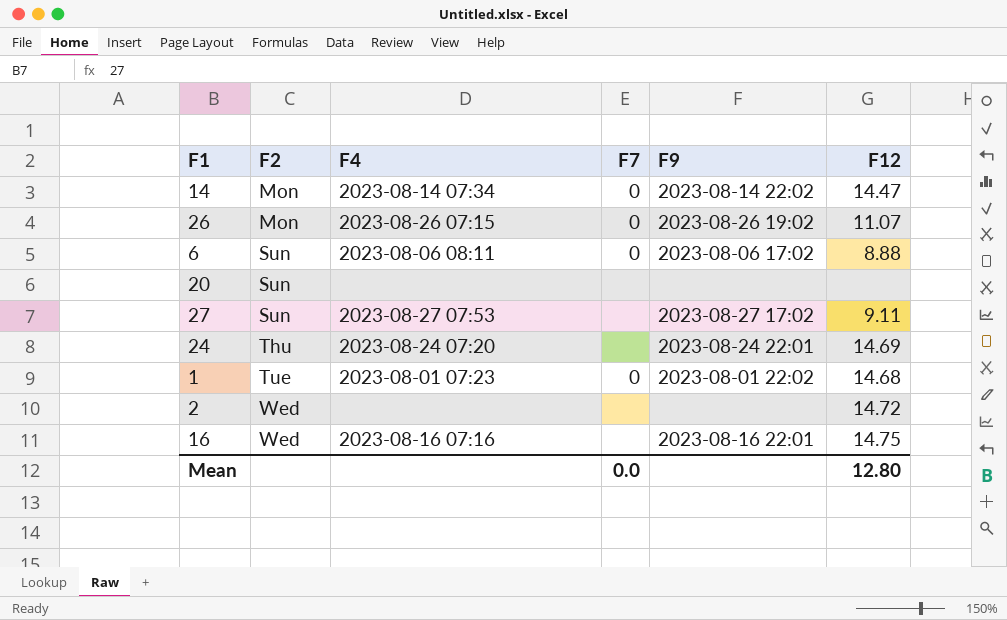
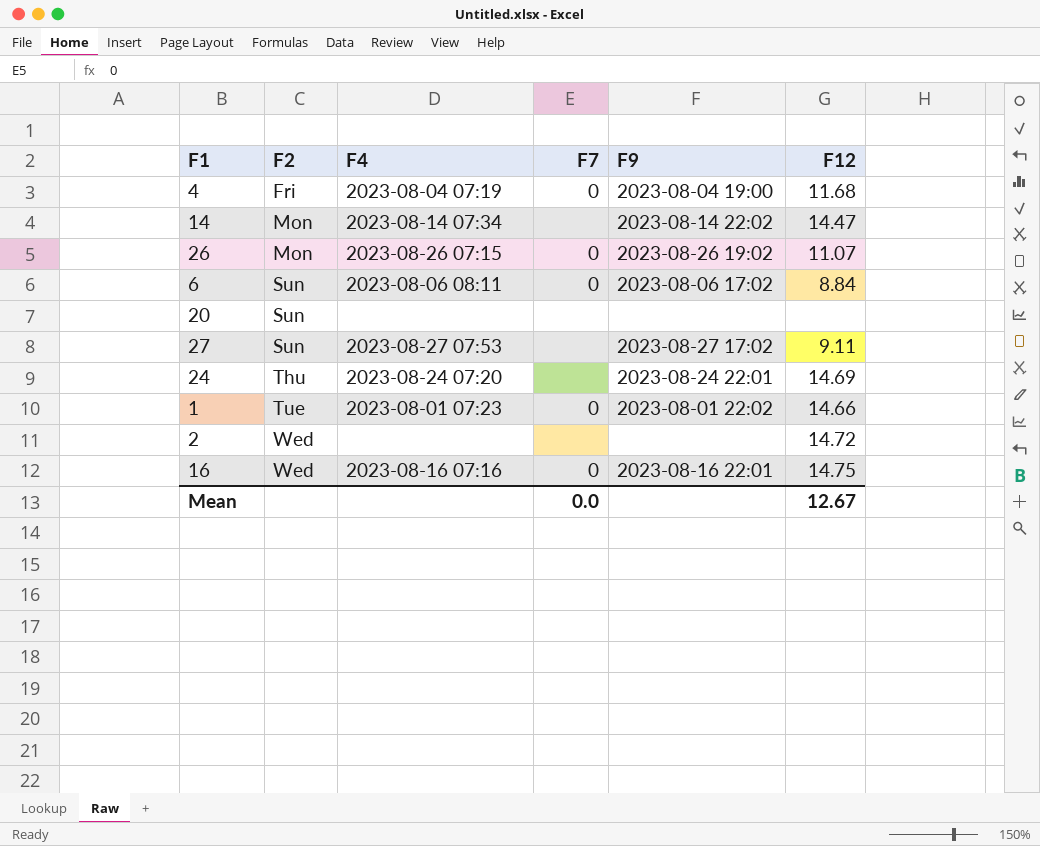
row 4: none -> Fri | 2023-08-04 07:19 | 0 | 2023-08-04 19:00 | 11.68
14 | F7: 0 -> none
6 | F12: 8.88 -> 8.84
1 | F12: 14.68 -> 14.66
16 | F7: none -> 0
Mean | F12: 12.80 -> 12.67

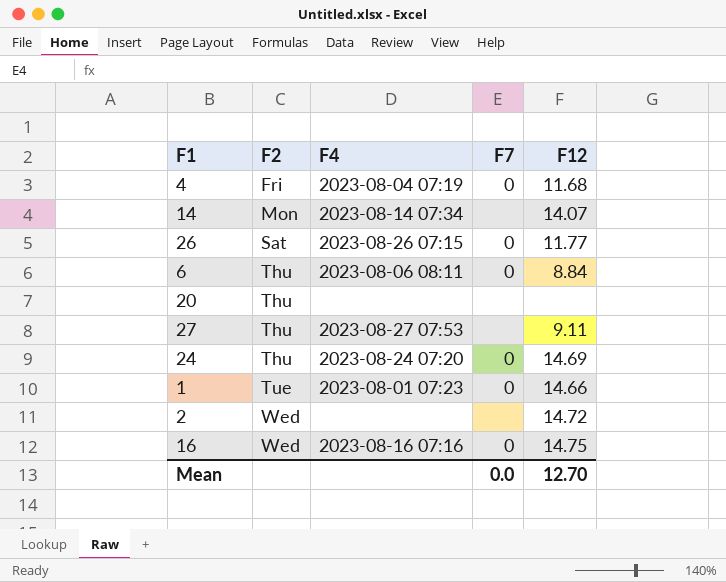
column F9 | position: 5 -> none
14 | F12: 14.47 -> 14.07
26 | F2: Mon -> Sat
26 | F12: 11.07 -> 11.77
6 | F2: Sun -> Thu
20 | F2: Sun -> Thu
27 | F2: Sun -> Thu
24 | F7: none -> 0
Mean | F12: 12.67 -> 12.70

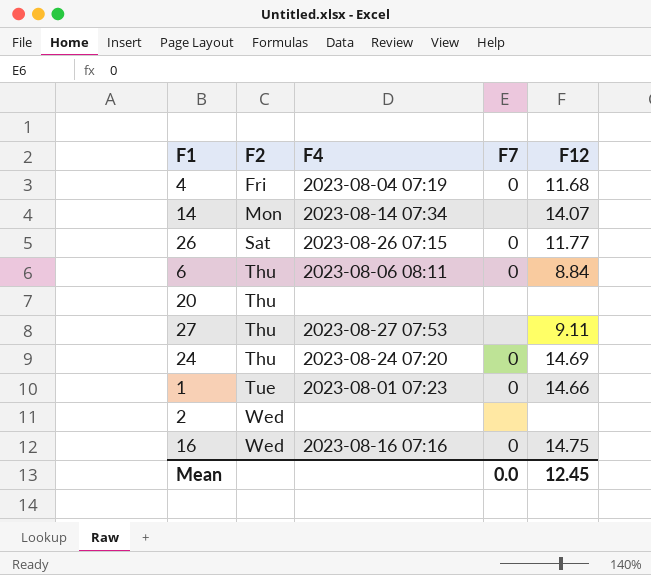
2 | F12: 14.72 -> none
Mean | F12: 12.70 -> 12.45

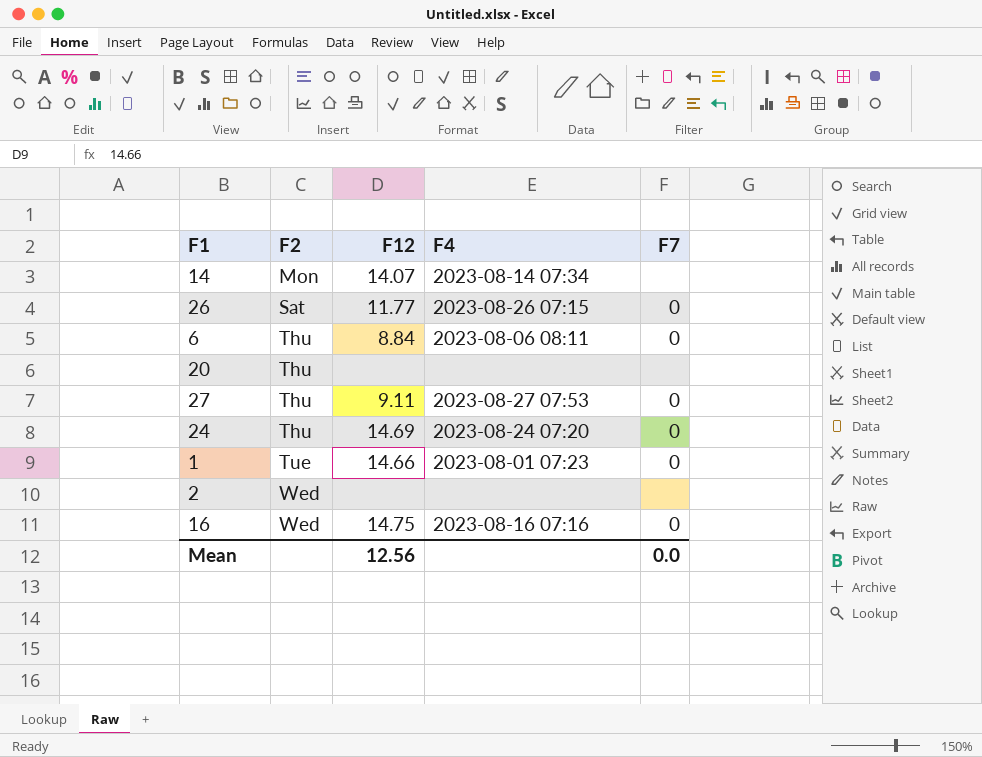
column F12 | position: 5 -> 3
row 4: Fri | 2023-08-04 07:19 | 0 | 11.68 -> none
27 | F7: none -> 0
Mean | F12: 12.45 -> 12.56

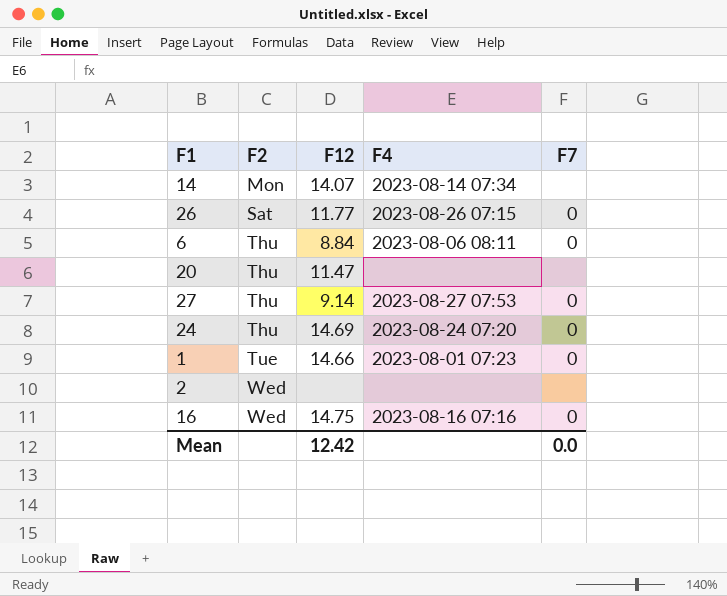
20 | F12: none -> 11.47
27 | F12: 9.11 -> 9.14
Mean | F12: 12.56 -> 12.42

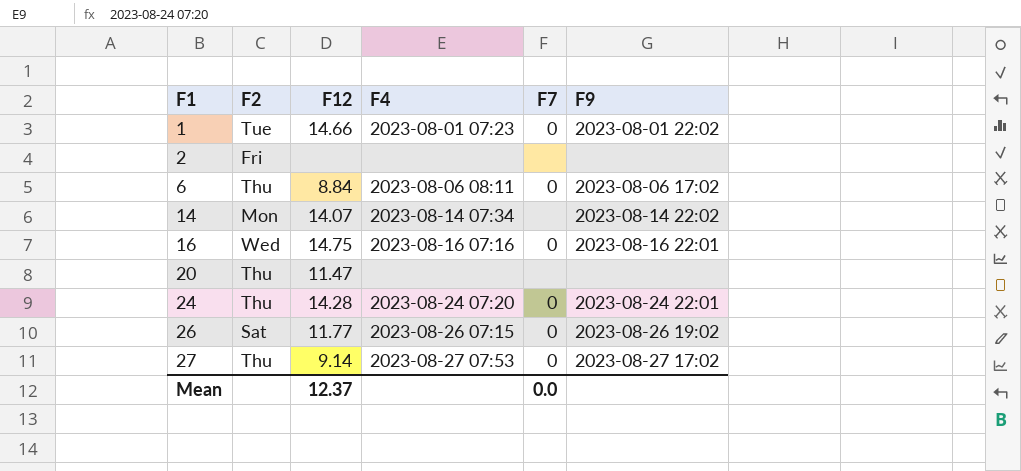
row order: F2 ascending -> F1 ascending
column F9 | position: none -> 6
2 | F2: Wed -> Fri
24 | F12: 14.69 -> 14.28
Mean | F12: 12.42 -> 12.37

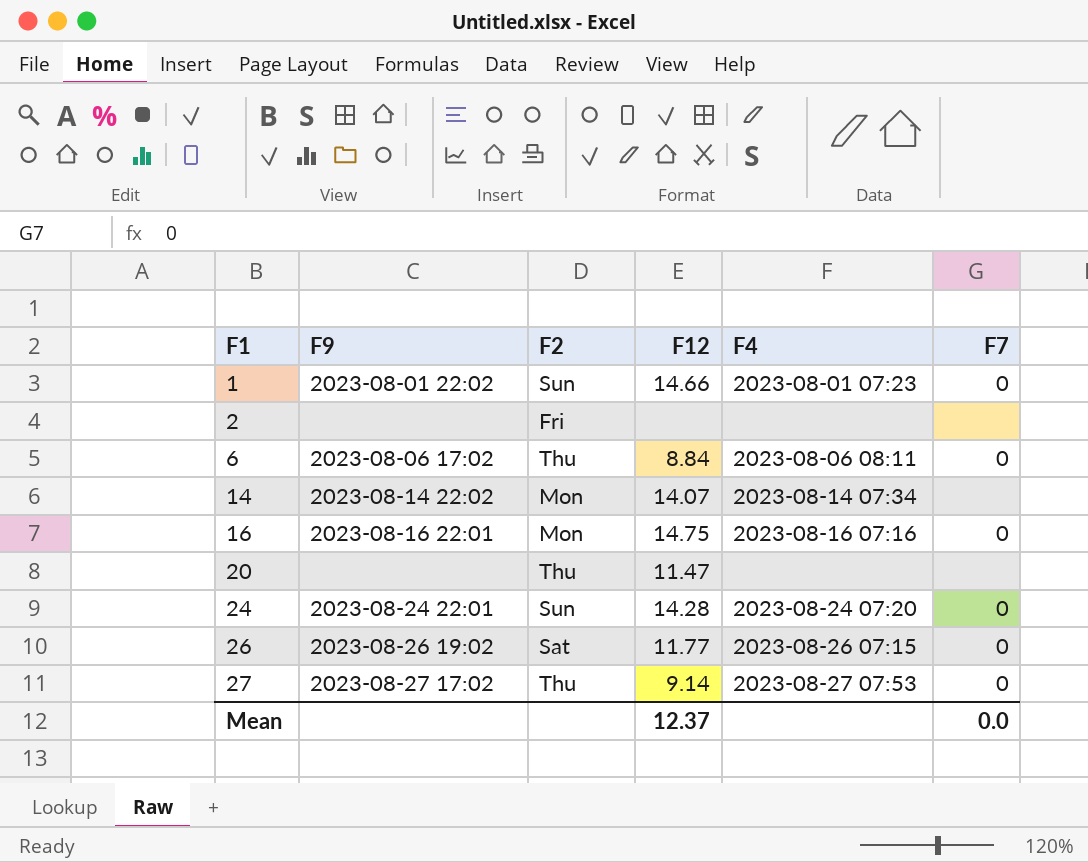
column F9 | position: 6 -> 2
1 | F2: Tue -> Sun
16 | F2: Wed -> Mon
24 | F2: Thu -> Sun

